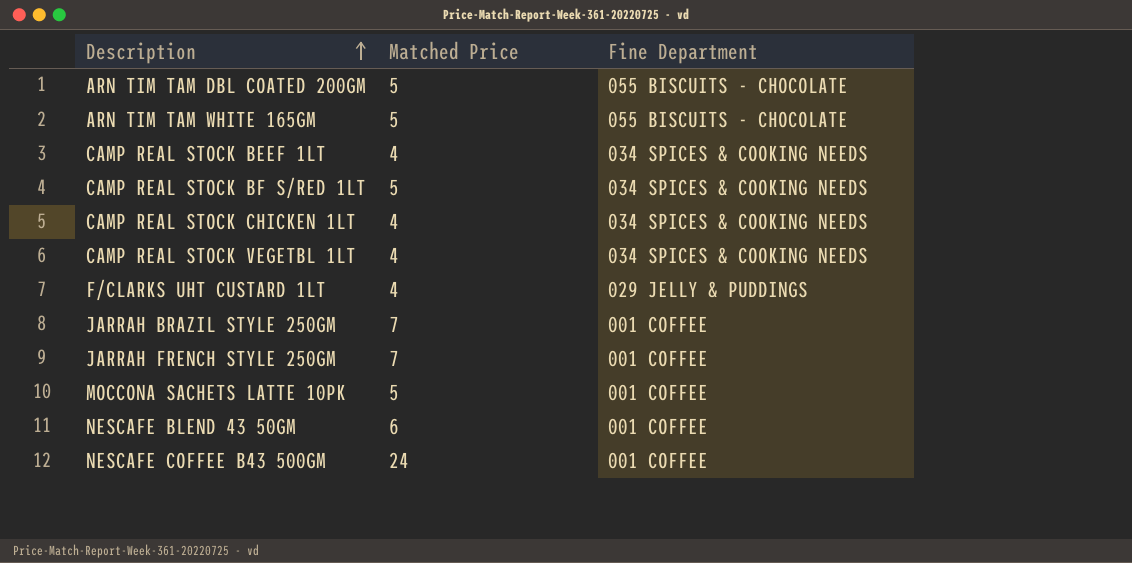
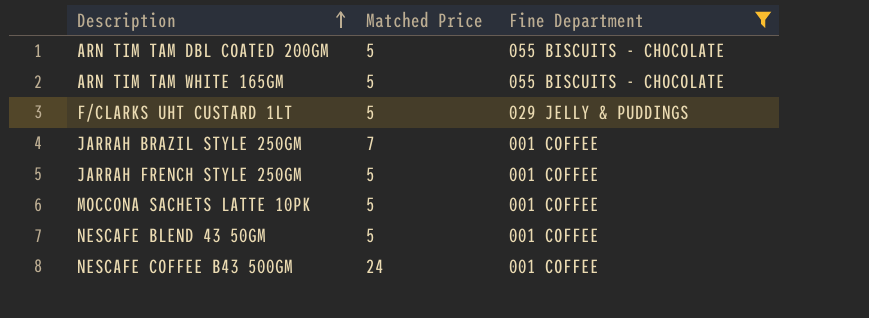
filter: none -> Fine Department != 034 SPICES & COOKING NEEDS
F/CLARKS UHT CUSTARD 1LT | Matched Price: 4 -> 5
JARRAH FRENCH STYLE 250GM | Matched Price: 7 -> 5
NESCAFE BLEND 43 50GM | Matched Price: 6 -> 5

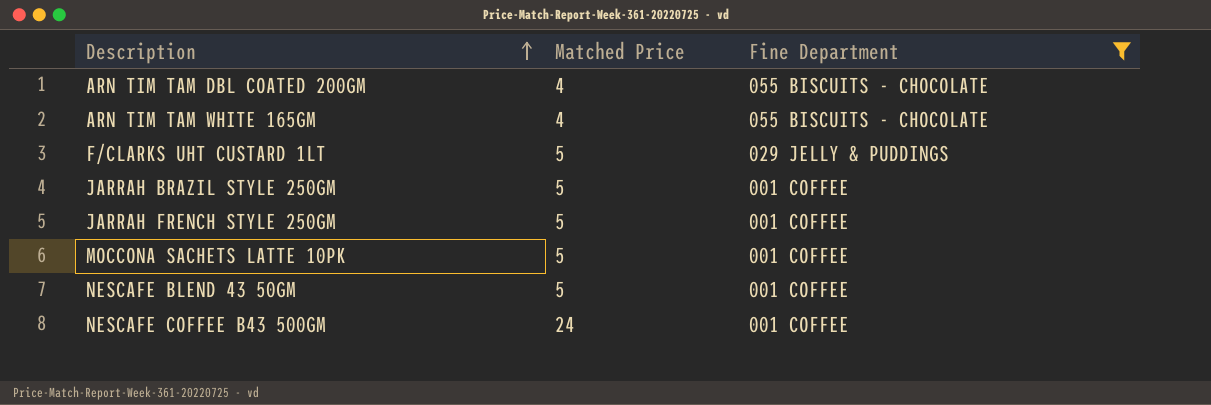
ARN TIM TAM DBL COATED 200GM | Matched Price: 5 -> 4
ARN TIM TAM WHITE 165GM | Matched Price: 5 -> 4
JARRAH BRAZIL STYLE 250GM | Matched Price: 7 -> 5

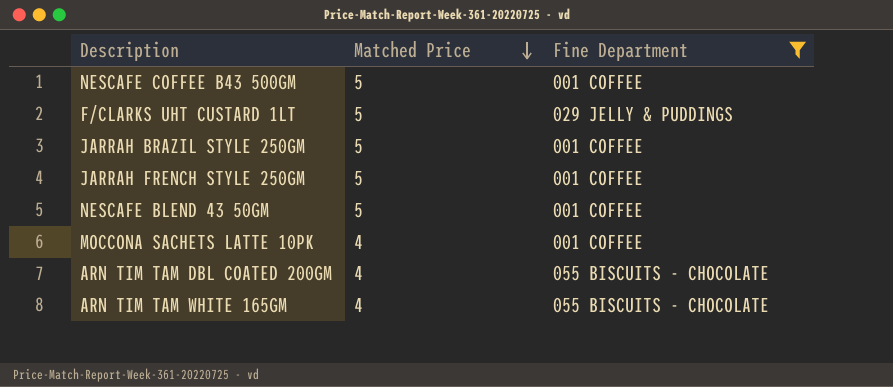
row order: Description ascending -> Matched Price descending
NESCAFE COFFEE B43 500GM | Matched Price: 24 -> 5
MOCCONA SACHETS LATTE 10PK | Matched Price: 5 -> 4

